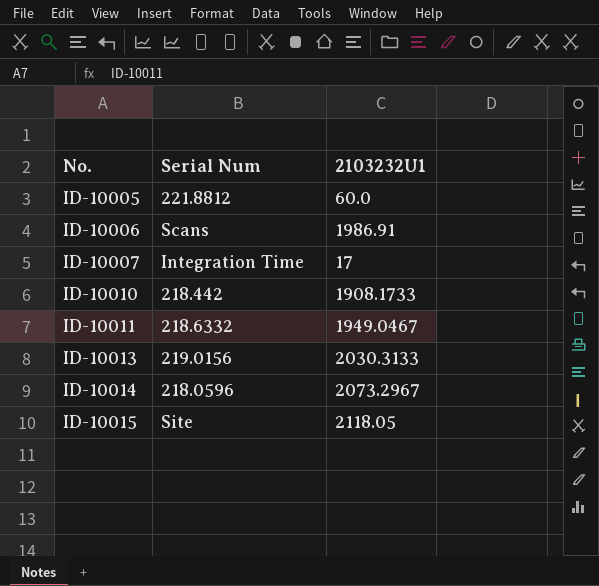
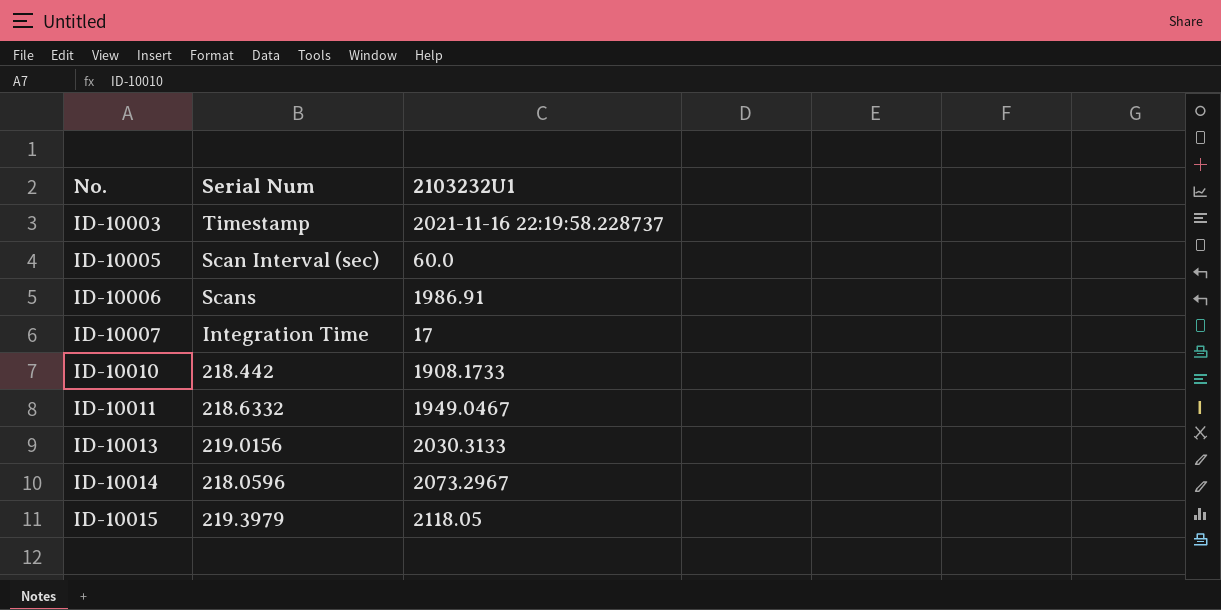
row ID-10003: none -> Timestamp | 2021-11-16 22:19:58.228737
ID-10005 | Serial Num: 221.8812 -> Scan Interval (sec)
ID-10015 | Serial Num: Site -> 219.3979

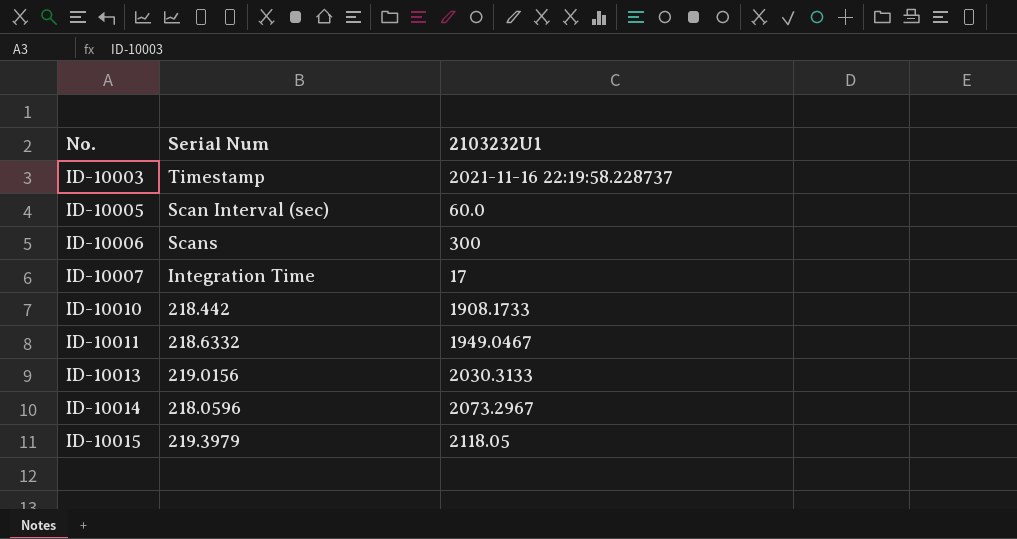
ID-10006 | 2103232U1: 1986.91 -> 300

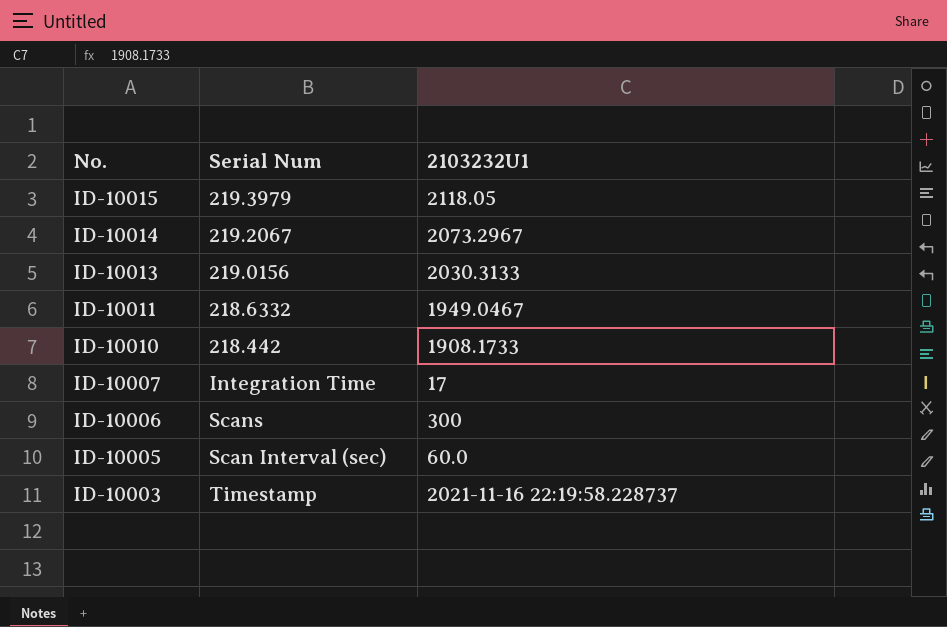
row order: No. ascending -> No. descending
ID-10014 | Serial Num: 218.0596 -> 219.2067

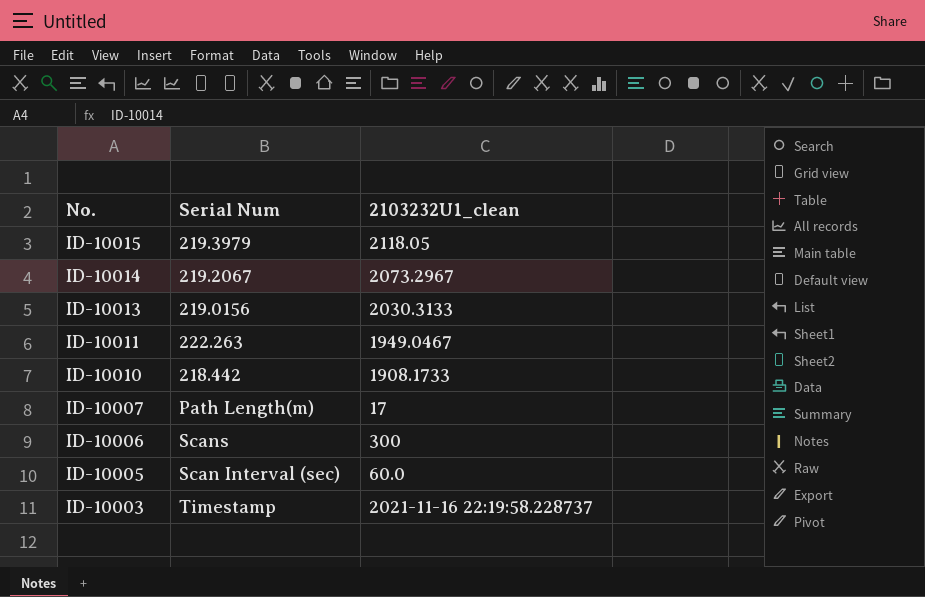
column name: 2103232U1 -> 2103232U1_clean
ID-10011 | Serial Num: 218.6332 -> 222.263
ID-10007 | Serial Num: Integration Time -> Path Length(m)

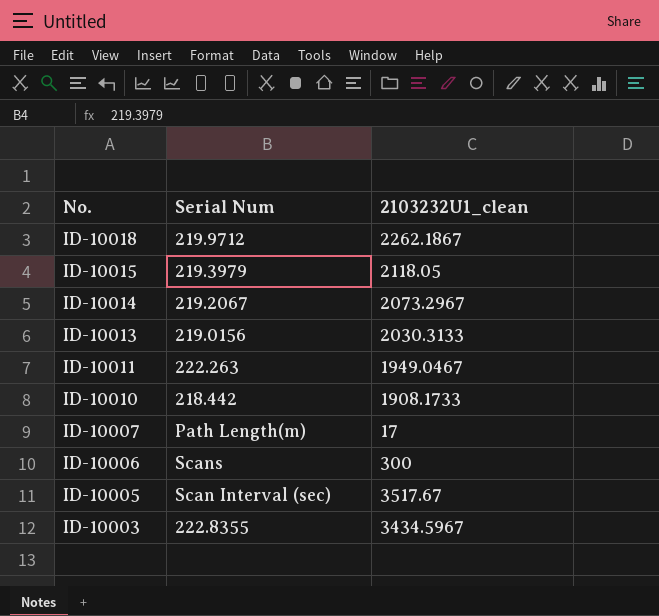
row ID-10018: none -> 219.9712 | 2262.1867
ID-10005 | 2103232U1_clean: 60.0 -> 3517.67
ID-10003 | Serial Num: Timestamp -> 222.8355
ID-10003 | 2103232U1_clean: 2021-11-16 22:19:58.228737 -> 3434.5967

